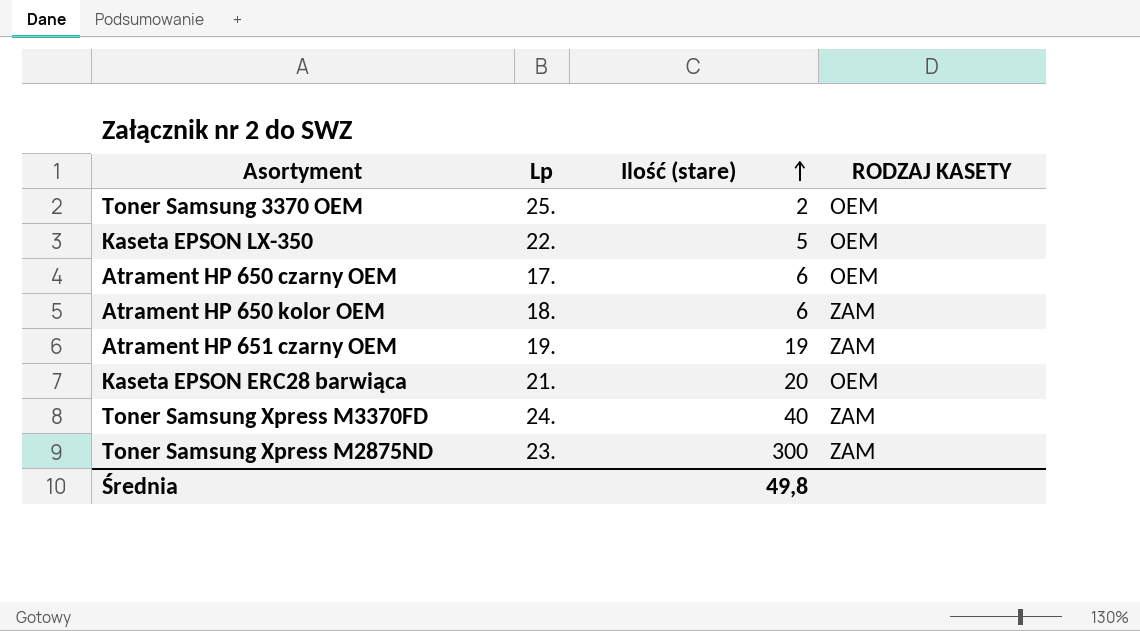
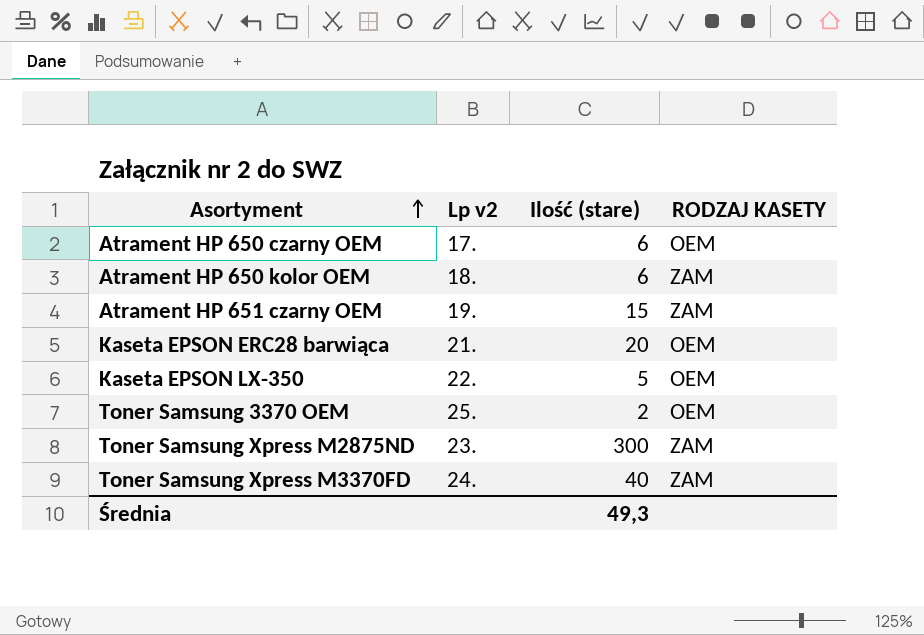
row order: Ilość (stare) ascending -> Asortyment ascending
column name: Lp -> Lp v2
Atrament HP 651 czarny OEM | Ilość (stare): 19 -> 15
Średnia | Ilość (stare): 49,8 -> 49,3

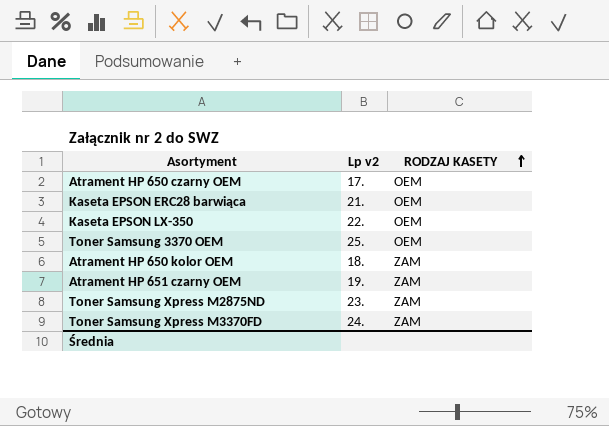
row order: Asortyment ascending -> RODZAJ KASETY ascending
column Ilość (stare) | position: 3 -> none

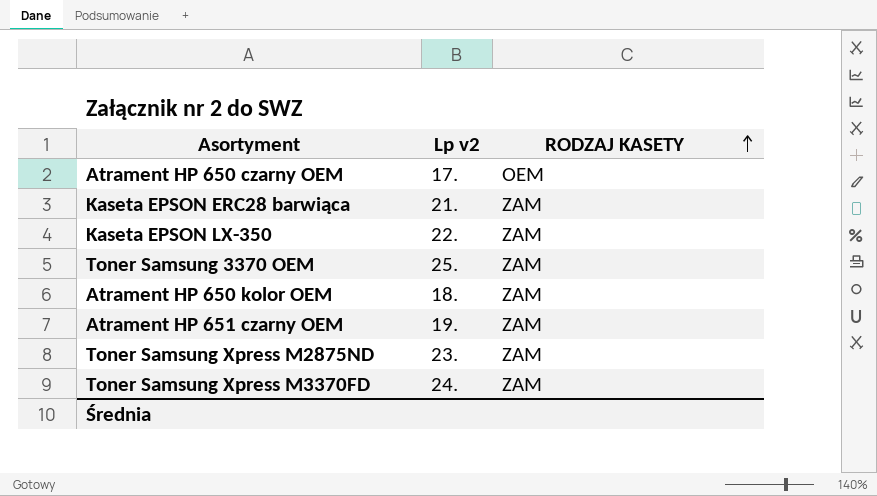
Kaseta EPSON ERC28 barwiąca | RODZAJ KASETY: OEM -> ZAM
Kaseta EPSON LX-350 | RODZAJ KASETY: OEM -> ZAM
Toner Samsung 3370 OEM | RODZAJ KASETY: OEM -> ZAM

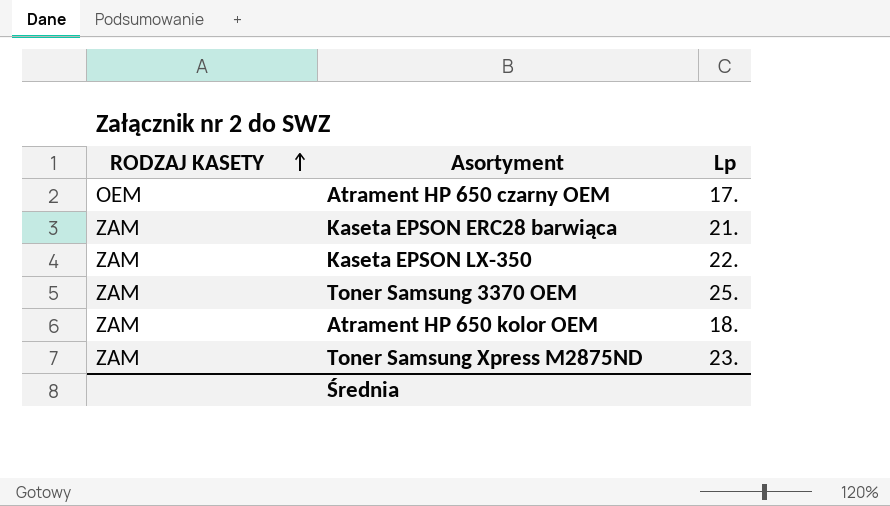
column RODZAJ KASETY | position: 3 -> 1
column name: Lp v2 -> Lp
row Atrament HP 651 czarny OEM: 19. | ZAM -> none
row Toner Samsung Xpress M3370FD: 24. | ZAM -> none

